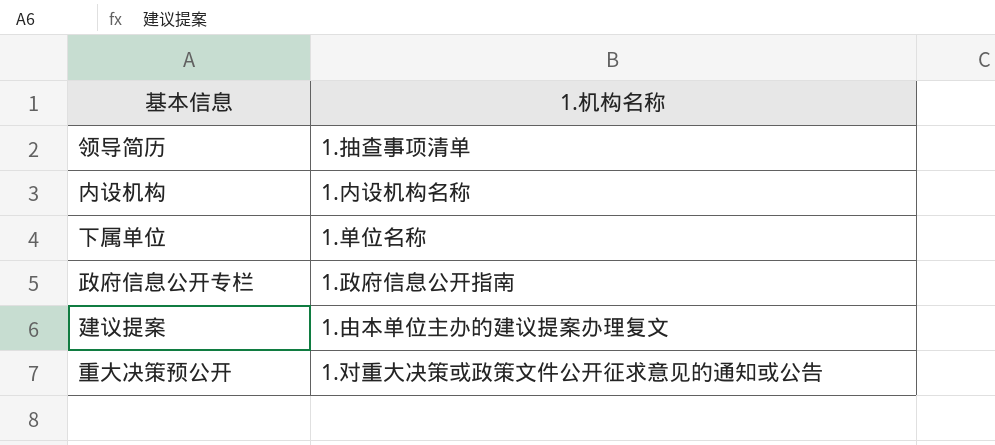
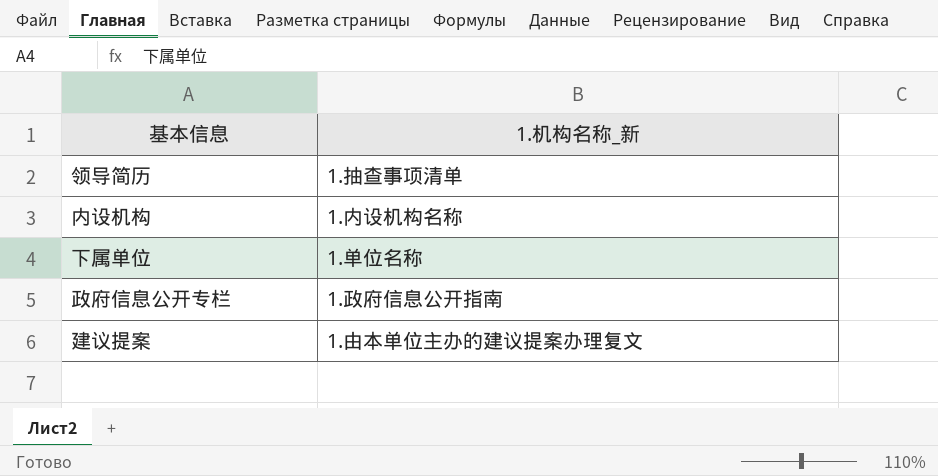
column name: 1.机构名称 -> 1.机构名称_新
row 重大决策预公开: 1.对重大决策或政策文件公开征求意见的通知或公告 -> none

